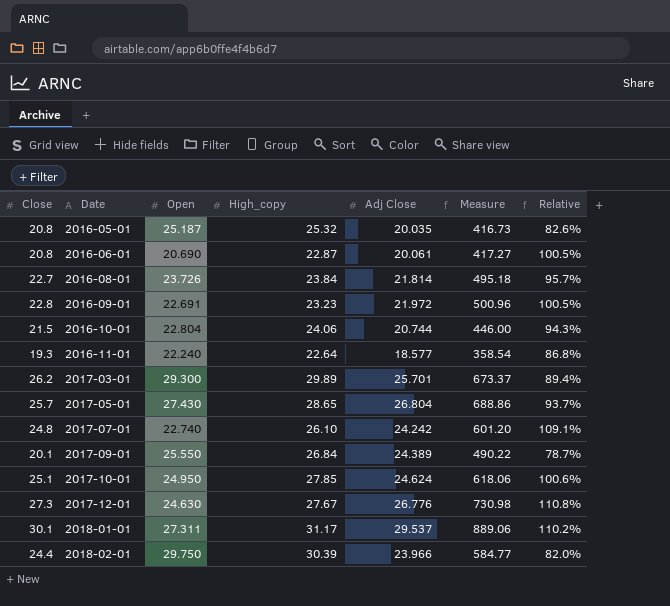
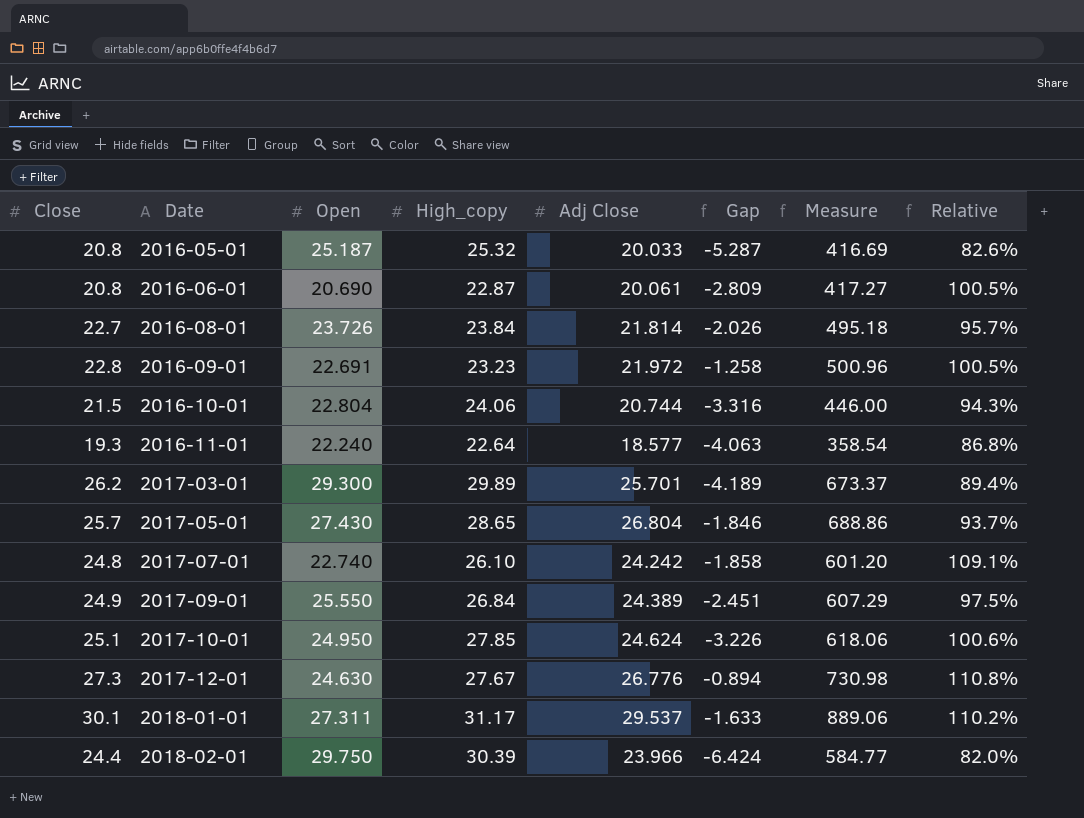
column Gap | formula: none -> [Adj Close] - [High_copy]
2016-05-01 | Adj Close: 20.035 -> 20.033
2016-05-01 | Measure: 416.73 -> 416.69
2017-09-01 | Close: 20.1 -> 24.9
2017-09-01 | Measure: 490.22 -> 607.29
2017-09-01 | Relative: 78.7% -> 97.5%

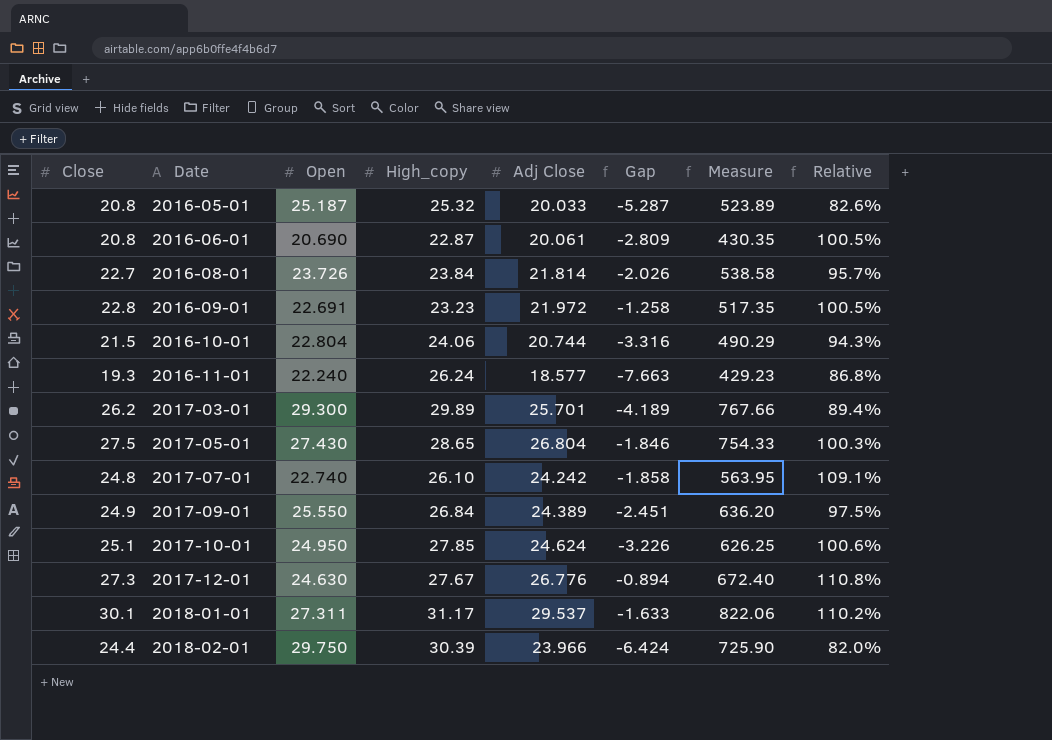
column Measure | formula: [Close] * [Adj Close] -> [Close] * [Open]
2016-11-01 | High_copy: 22.64 -> 26.24
2016-11-01 | Gap: -4.063 -> -7.663
2017-05-01 | Close: 25.7 -> 27.5
2017-05-01 | Relative: 93.7% -> 100.3%

